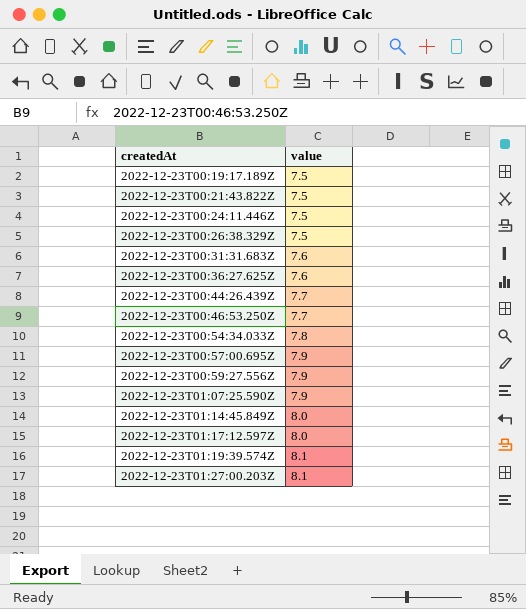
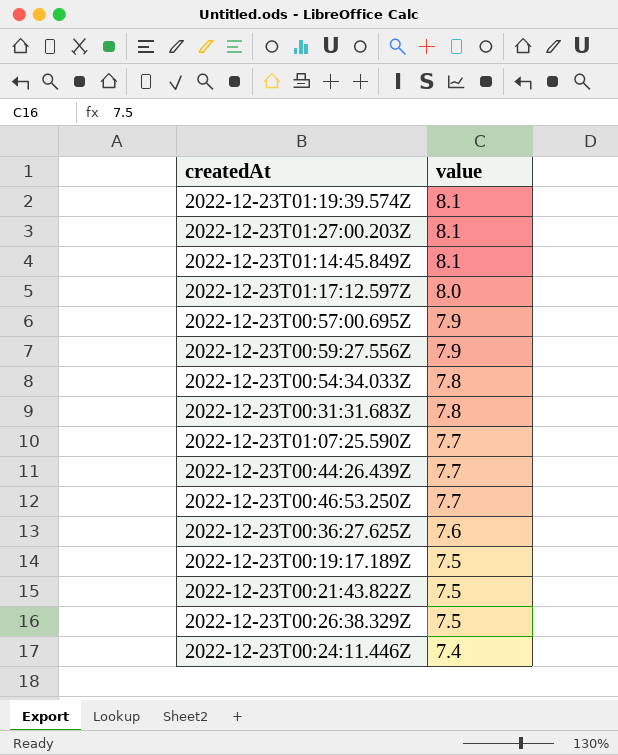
row order: createdAt ascending -> value descending
2022-12-23T01:14:45.849Z | value: 8.0 -> 8.1
2022-12-23T00:31:31.683Z | value: 7.6 -> 7.8
2022-12-23T01:07:25.590Z | value: 7.9 -> 7.7
2022-12-23T00:24:11.446Z | value: 7.5 -> 7.4

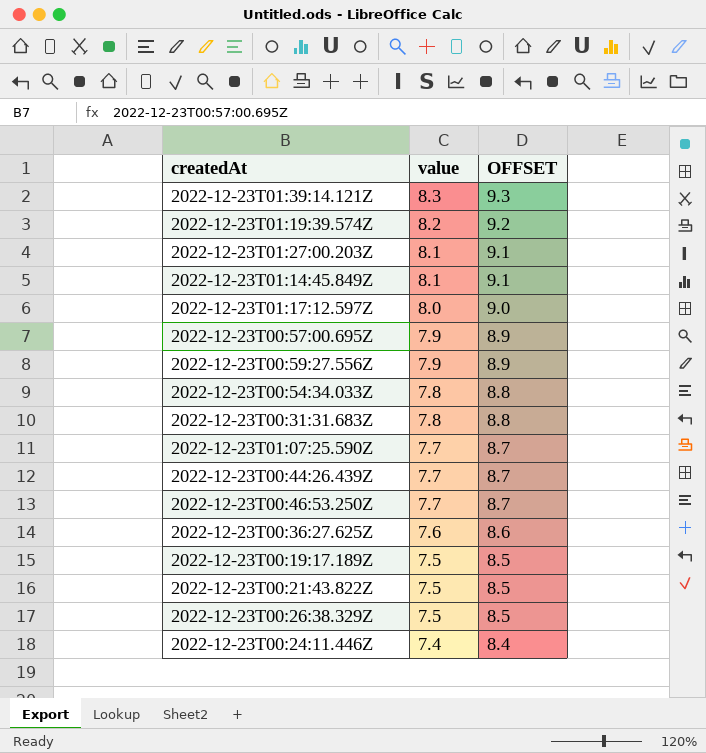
column OFFSET | formula: none -> [value] + 1
row 2022-12-23T01:39:14.121Z: none -> 8.3 | 9.3
2022-12-23T01:19:39.574Z | value: 8.1 -> 8.2

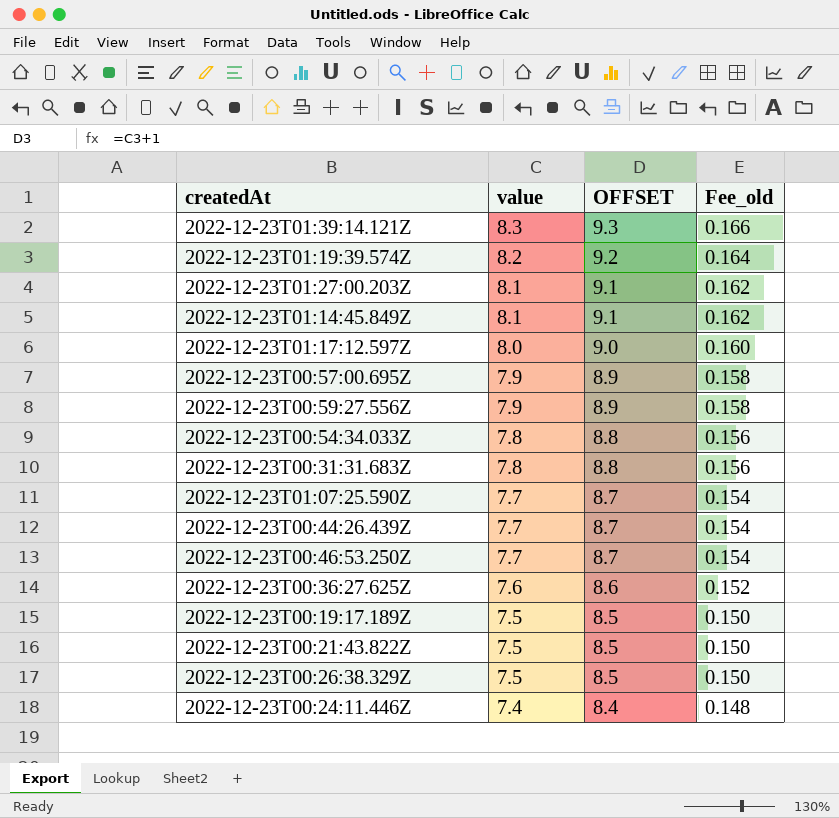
column Fee_old | formula: none -> [value] * 0.02

